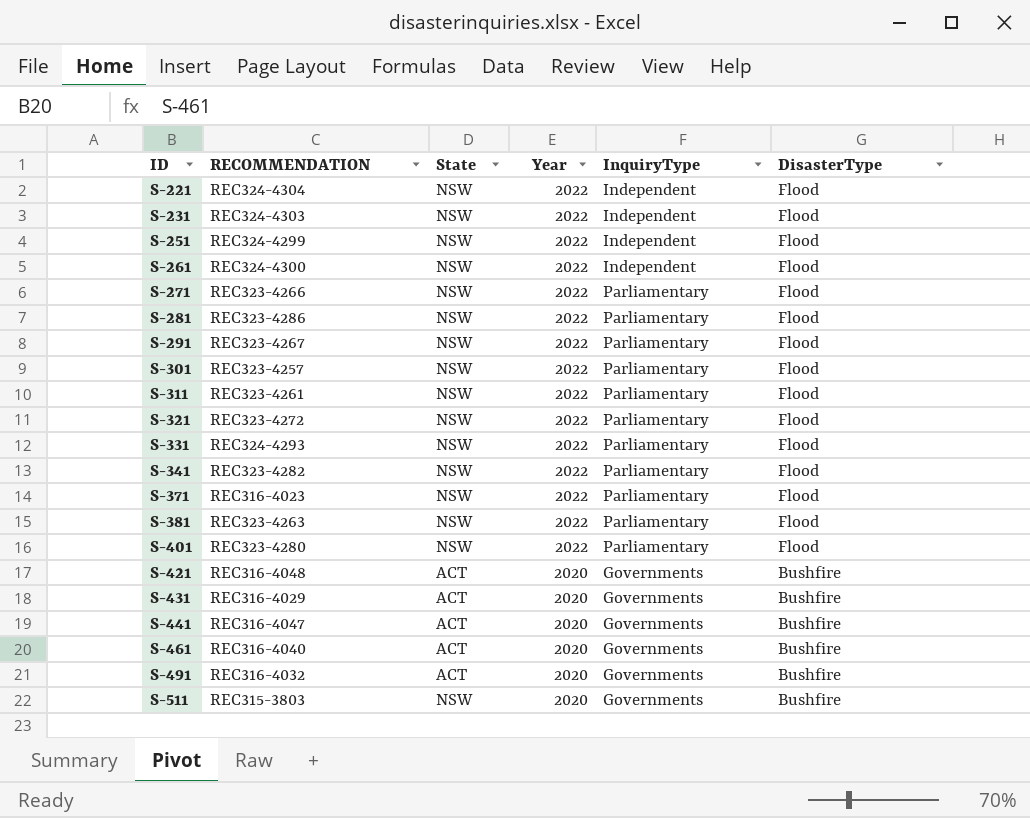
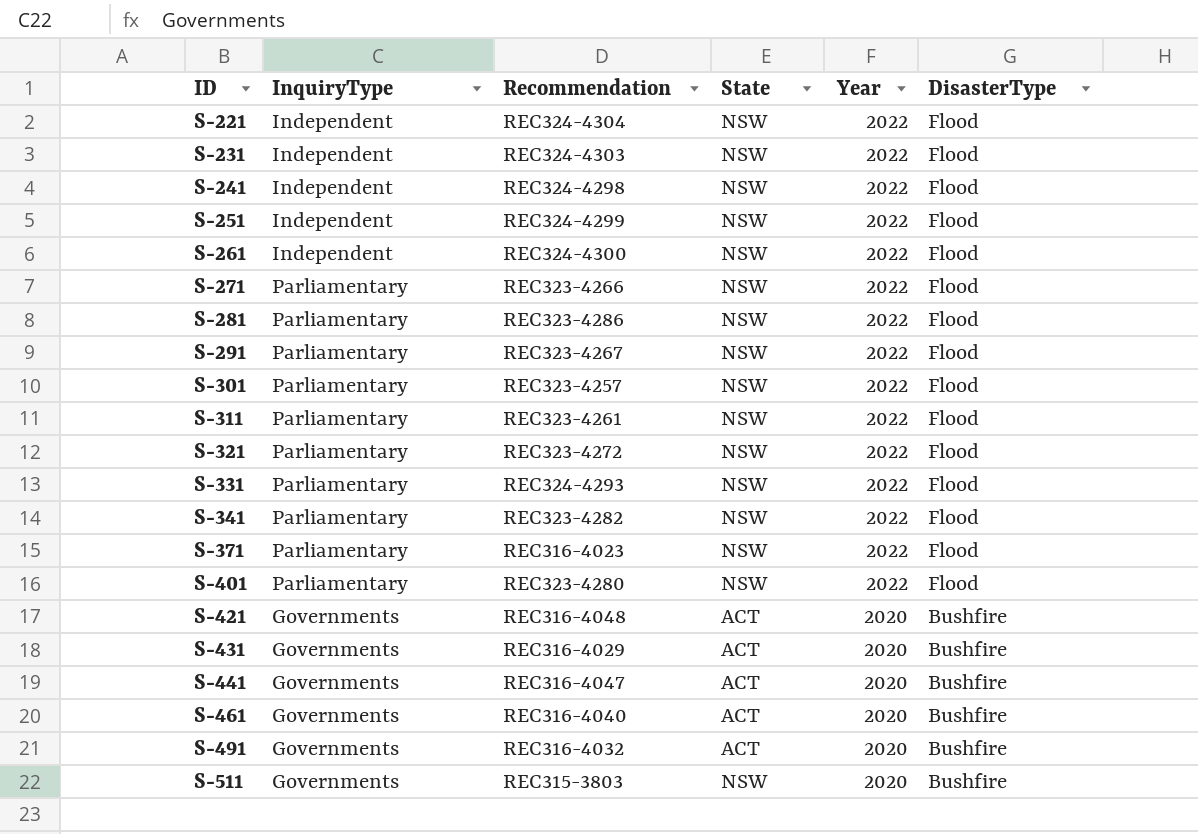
column InquiryType | position: 5 -> 2
column name: RECOMMENDATION -> Recommendation
row S-381: REC323-4263 | NSW | 2022 | Parliamentary | Flood -> none
row S-241: none -> Independent | REC324-4298 | NSW | 2022 | Flood

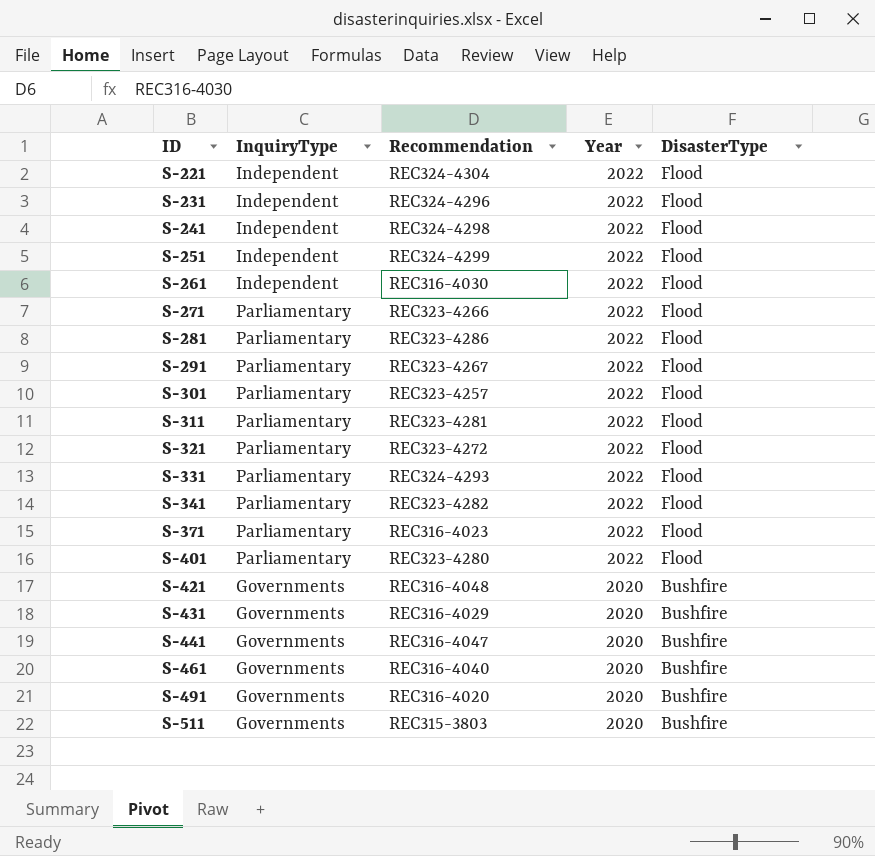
column State | position: 4 -> none
S-231 | Recommendation: REC324-4303 -> REC324-4296
S-261 | Recommendation: REC324-4300 -> REC316-4030
S-311 | Recommendation: REC323-4261 -> REC323-4281
S-491 | Recommendation: REC316-4032 -> REC316-4020

